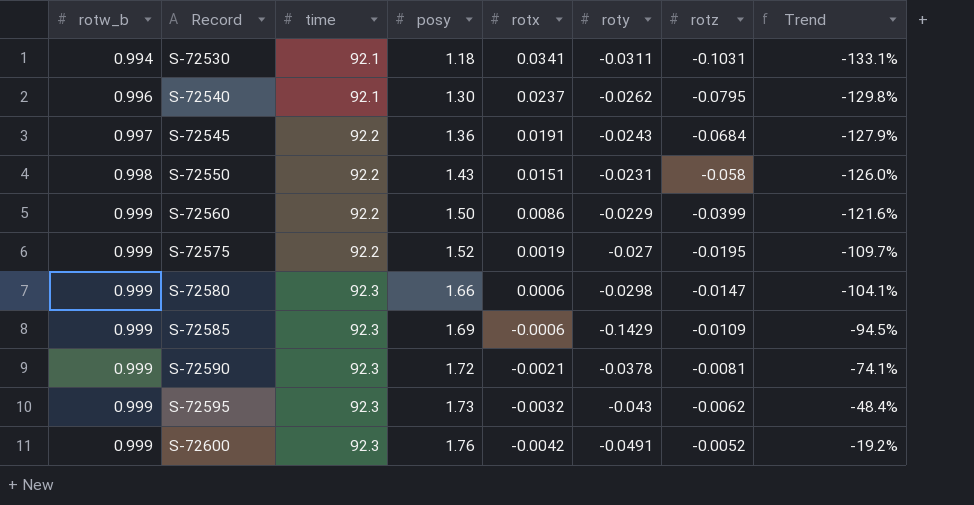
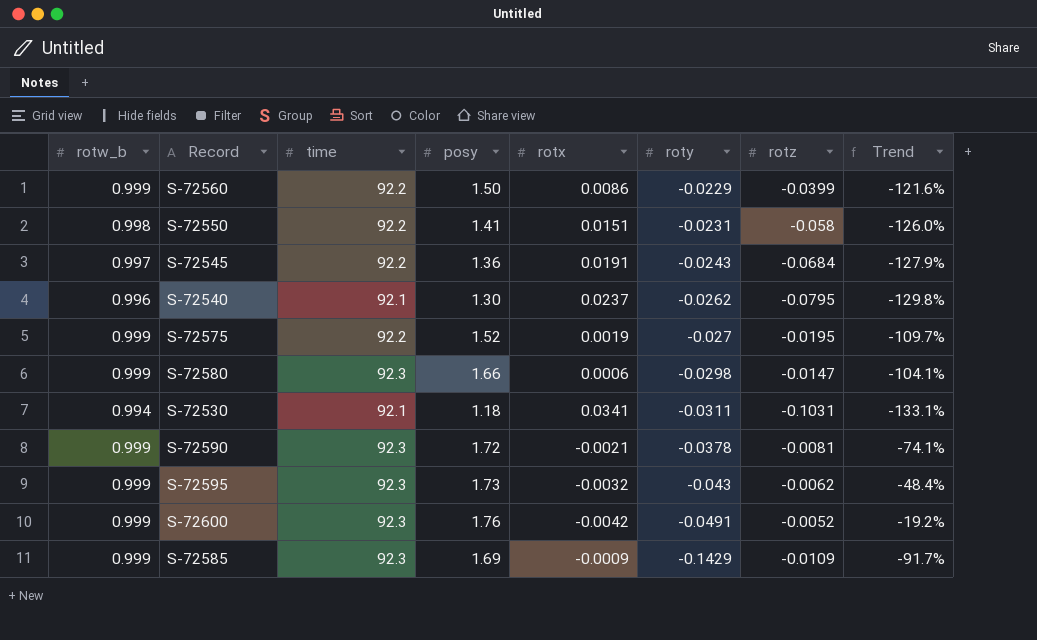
row order: rotw_b ascending -> roty descending
S-72550 | posy: 1.43 -> 1.41
S-72585 | rotx: -0.0006 -> -0.0009
S-72585 | Trend: -94.5% -> -91.7%

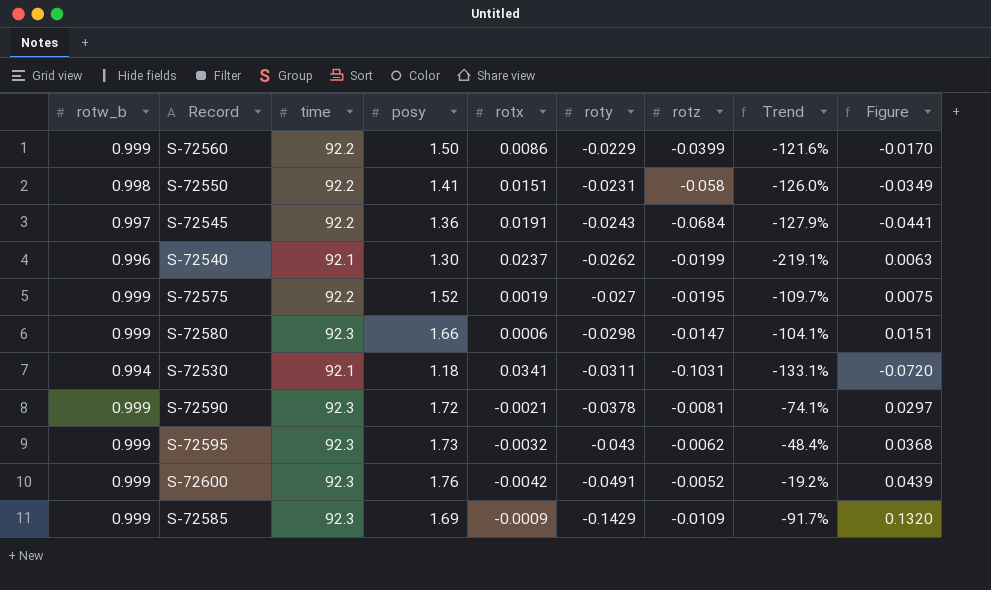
column Figure | formula: none -> [rotz] - [roty]
S-72540 | rotz: -0.0795 -> -0.0199
S-72540 | Trend: -129.8% -> -219.1%

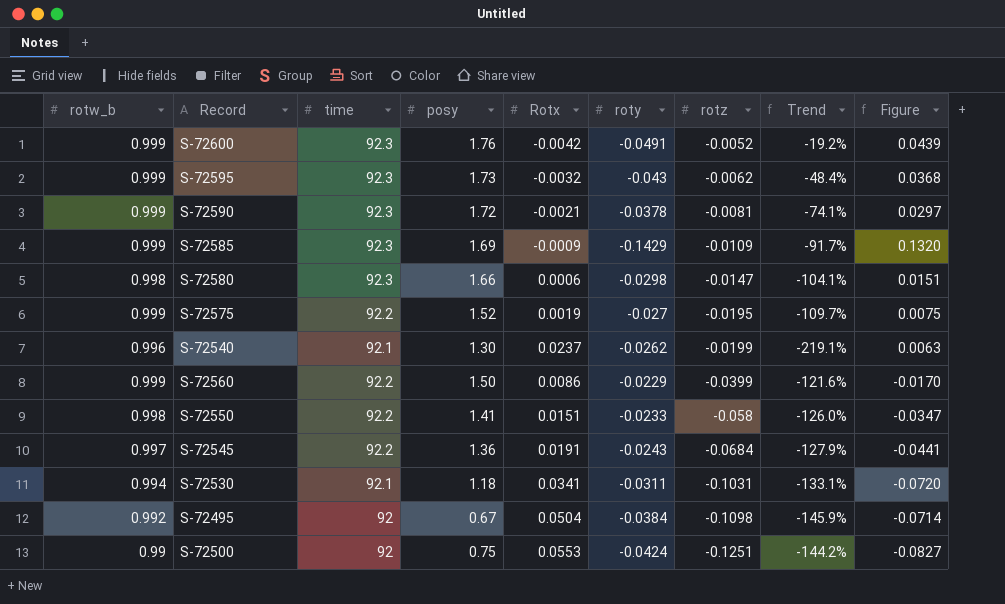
row order: roty descending -> rotz descending
column name: rotx -> Rotx
S-72580 | rotw_b: 0.999 -> 0.998
S-72550 | roty: -0.0231 -> -0.0233
S-72550 | Figure: -0.0349 -> -0.0347
row S-72495: none -> 0.992 | 92 | 0.67 | 0.0504 | -0.0384 | -0.1098 | -145.9% | -0.0714
row S-72500: none -> 0.99 | 92 | 0.75 | 0.0553 | -0.0424 | -0.1251 | -144.2% | -0.0827

